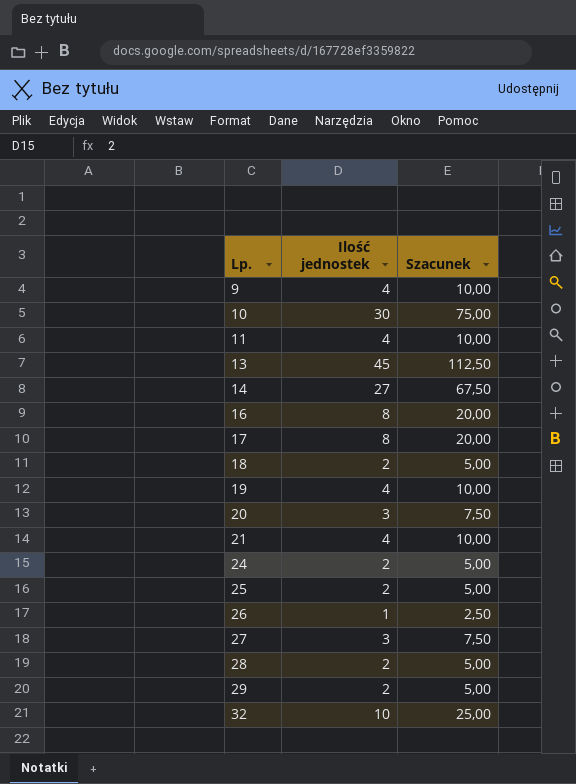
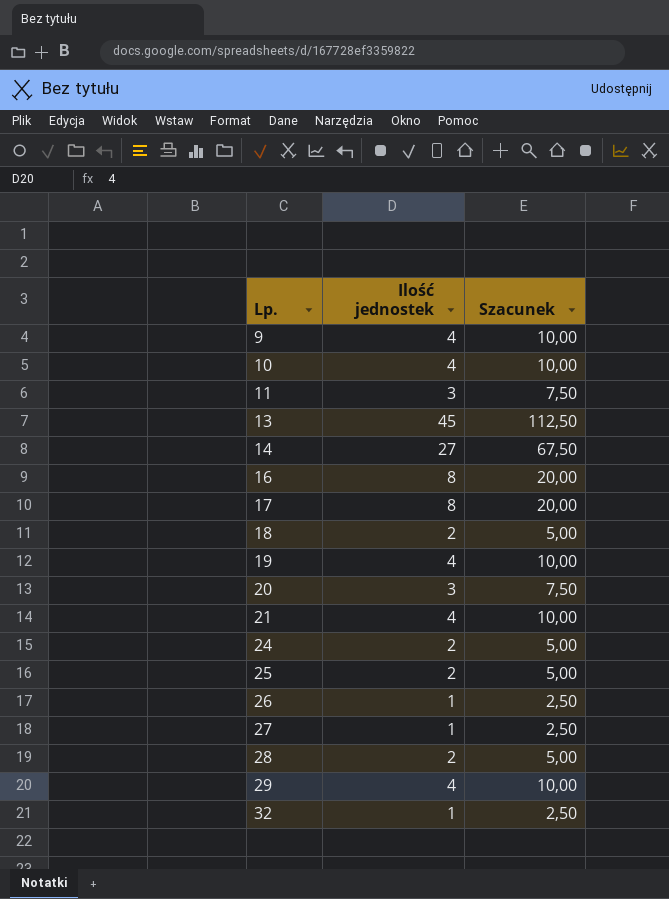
10 | Ilość jednostek: 30 -> 4
10 | Szacunek: 75,00 -> 10,00
11 | Ilość jednostek: 4 -> 3
11 | Szacunek: 10,00 -> 7,50
27 | Ilość jednostek: 3 -> 1
27 | Szacunek: 7,50 -> 2,50
29 | Ilość jednostek: 2 -> 4
29 | Szacunek: 5,00 -> 10,00
32 | Ilość jednostek: 10 -> 1
32 | Szacunek: 25,00 -> 2,50

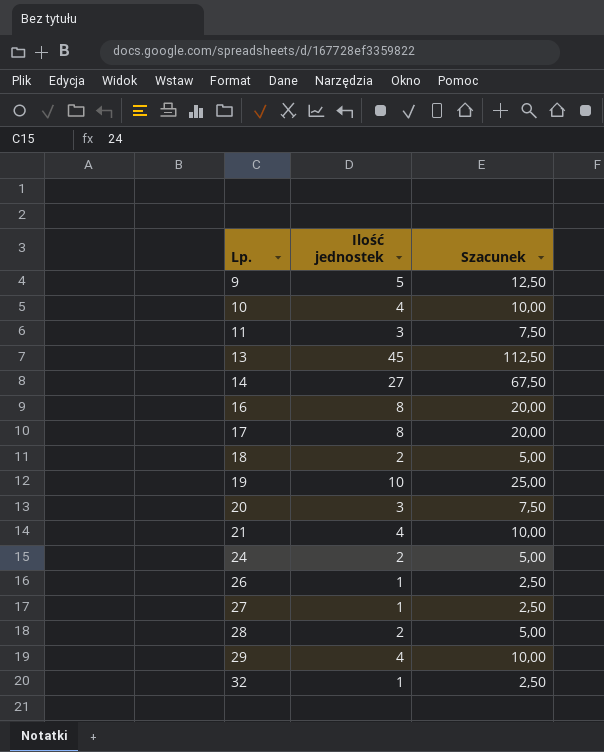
row 25: 2 | 5,00 -> none
9 | Ilość jednostek: 4 -> 5
9 | Szacunek: 10,00 -> 12,50
19 | Ilość jednostek: 4 -> 10
19 | Szacunek: 10,00 -> 25,00

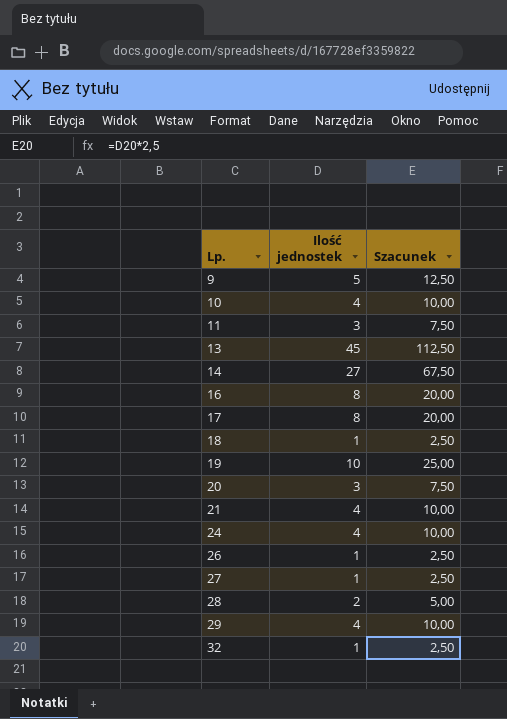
18 | Ilość jednostek: 2 -> 1
18 | Szacunek: 5,00 -> 2,50
24 | Ilość jednostek: 2 -> 4
24 | Szacunek: 5,00 -> 10,00

